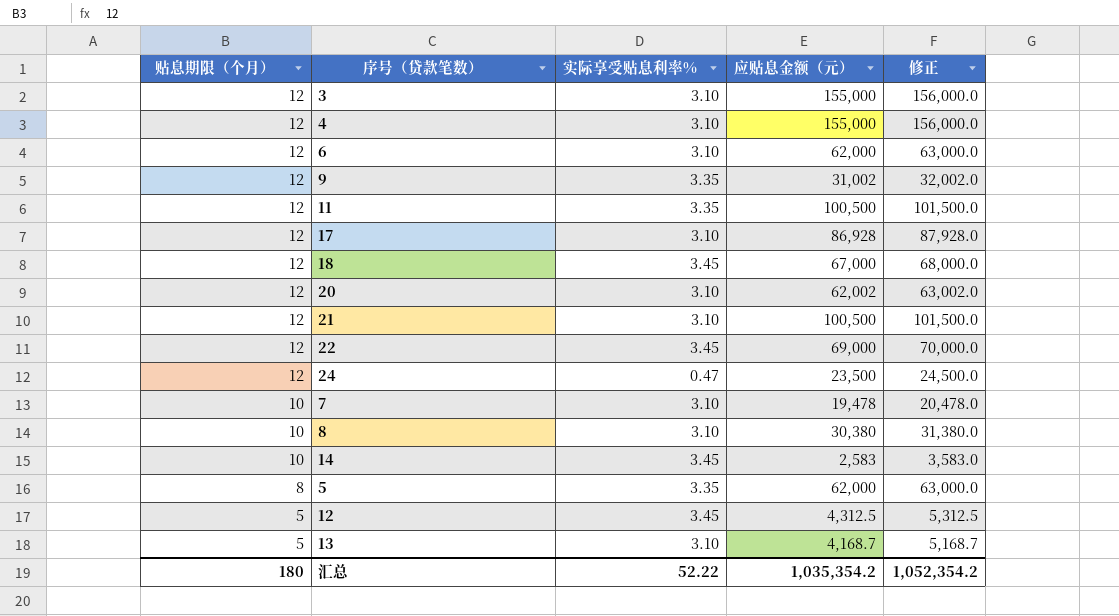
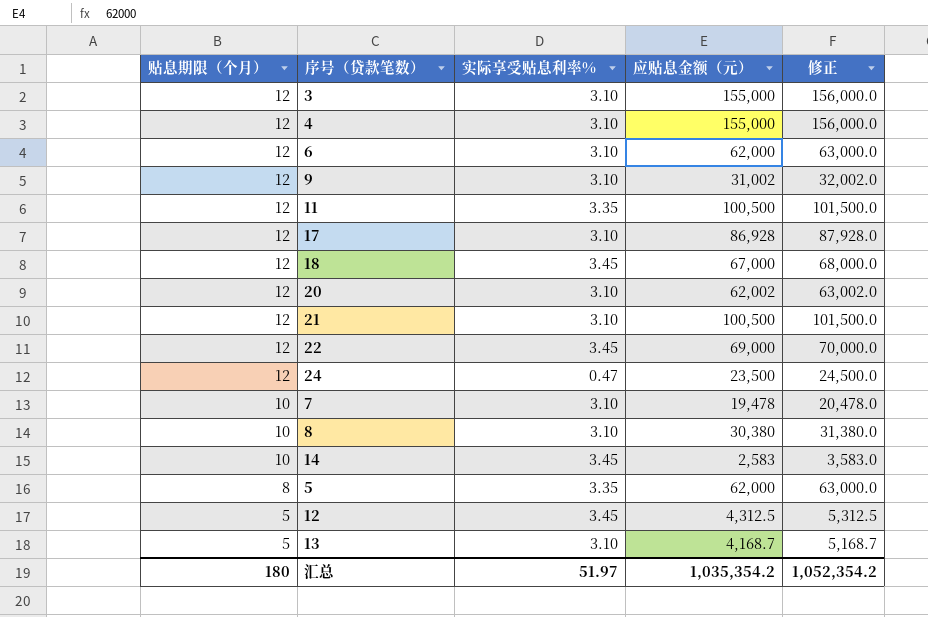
9 | 实际享受贴息利率%: 3.35 -> 3.10
汇总 | 实际享受贴息利率%: 52.22 -> 51.97

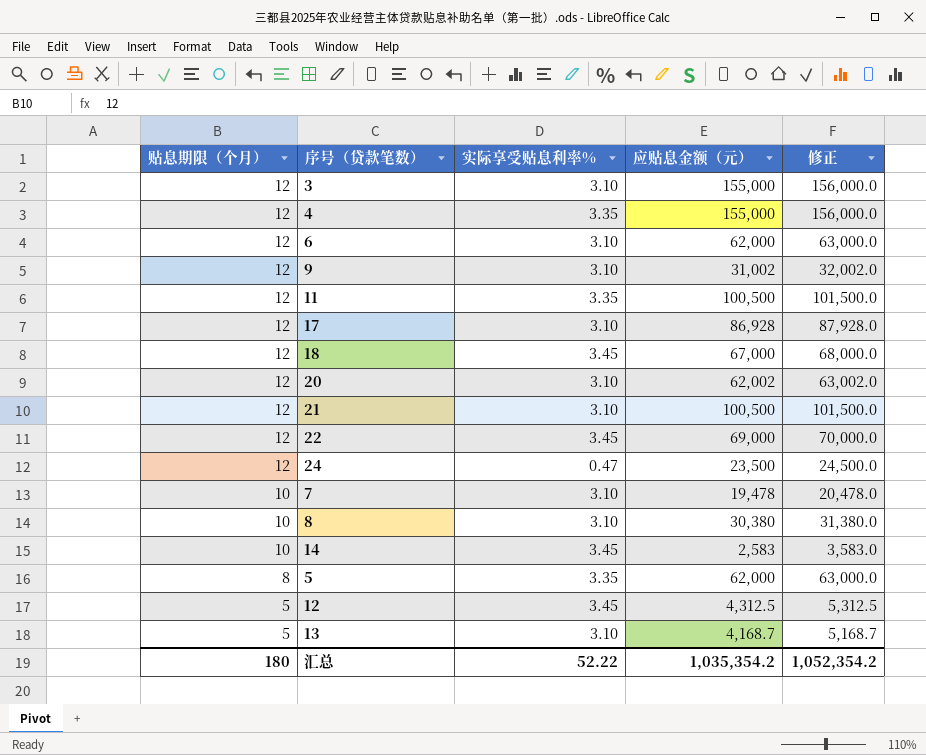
4 | 实际享受贴息利率%: 3.10 -> 3.35
汇总 | 实际享受贴息利率%: 51.97 -> 52.22

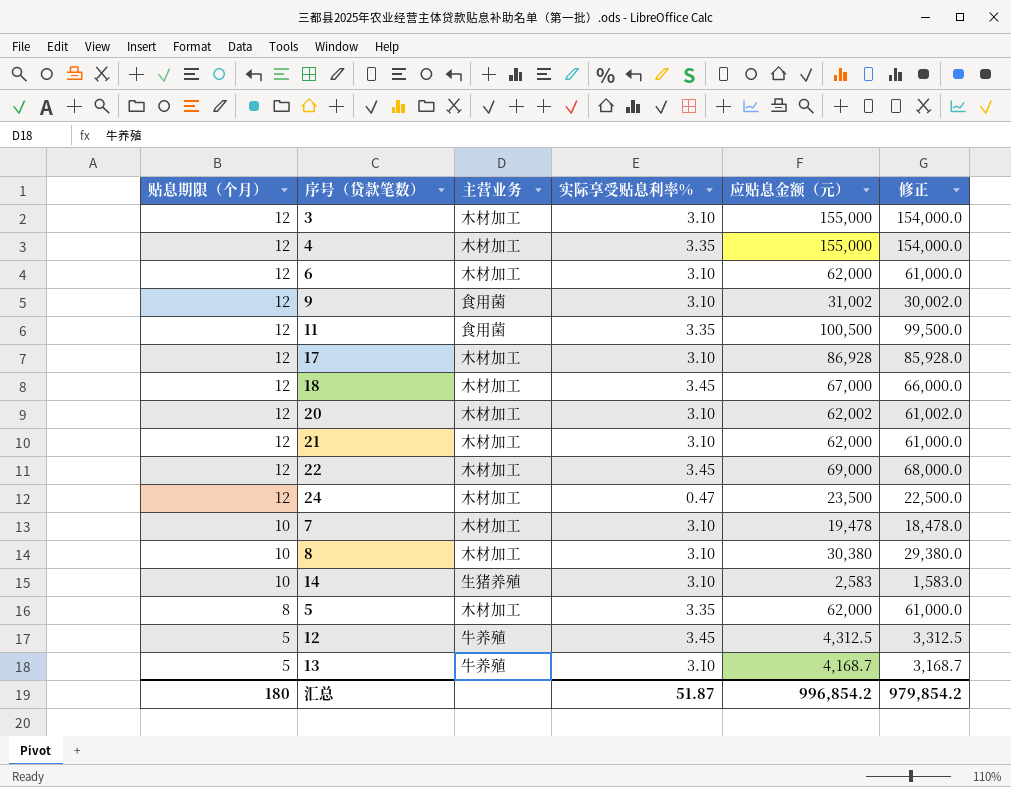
column 主营业务 | position: none -> 3
column 修正 | formula: [应贴息金额（元）] + 1000 -> [应贴息金额（元）] - 1000
21 | 应贴息金额（元）: 100,500 -> 62,000
14 | 实际享受贴息利率%: 3.45 -> 3.10
汇总 | 实际享受贴息利率%: 52.22 -> 51.87
汇总 | 应贴息金额（元）: 1,035,354.2 -> 996,854.2
汇总 | 修正: 1,052,354.2 -> 979,854.2

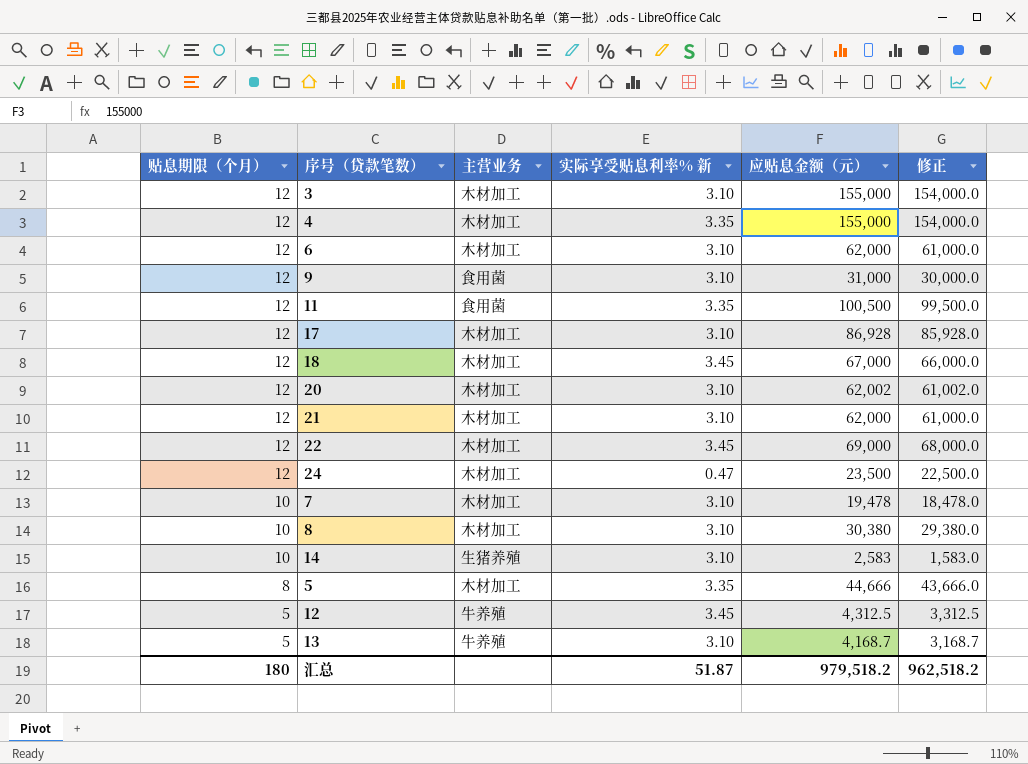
column name: 实际享受贴息利率% -> 实际享受贴息利率% 新
9 | 应贴息金额（元）: 31,002 -> 31,000
9 | 修正: 30,002.0 -> 30,000.0
5 | 应贴息金额（元）: 62,000 -> 44,666
5 | 修正: 61,000.0 -> 43,666.0
汇总 | 应贴息金额（元）: 996,854.2 -> 979,518.2
汇总 | 修正: 979,854.2 -> 962,518.2

